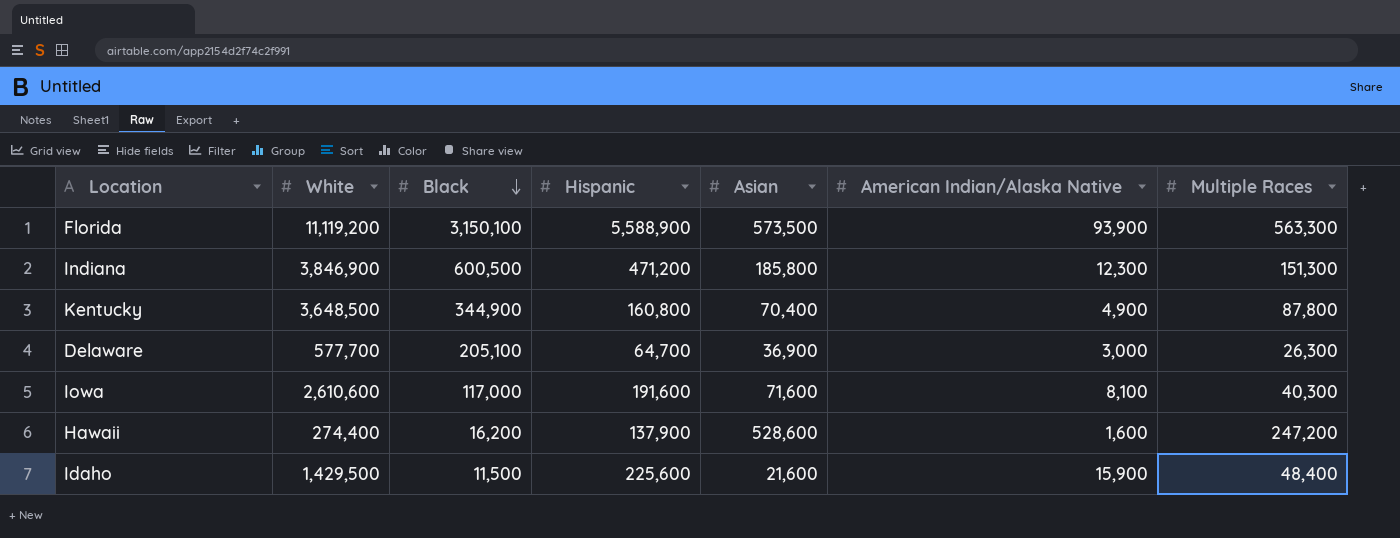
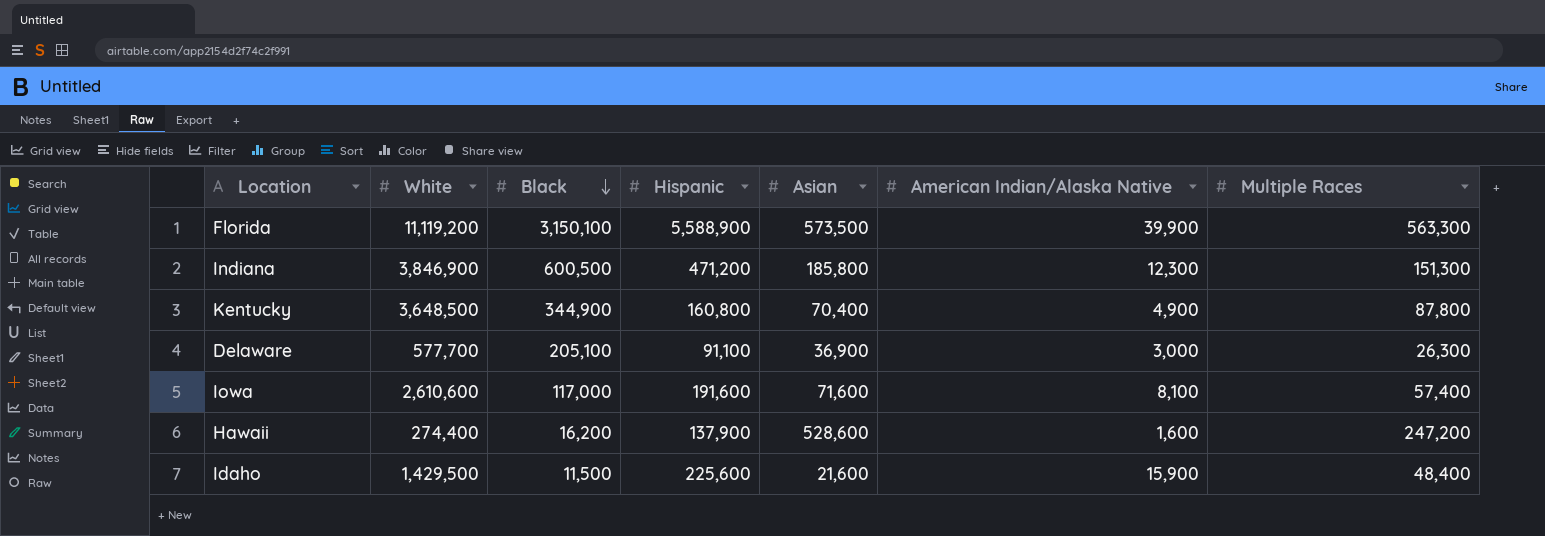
Florida | American Indian/Alaska Native: 93,900 -> 39,900
Delaware | Hispanic: 64,700 -> 91,100
Iowa | Multiple Races: 40,300 -> 57,400

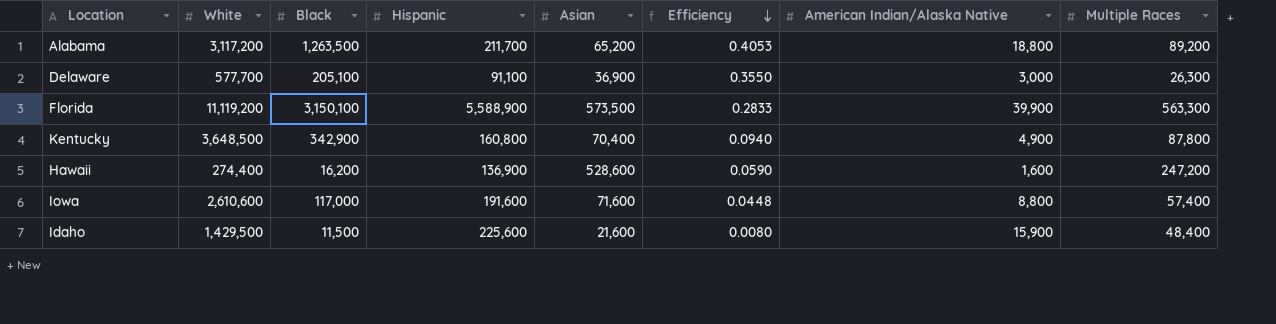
row order: Black descending -> Efficiency descending
column Efficiency | formula: none -> [Black] / [White]
row Indiana: 3,846,900 | 600,500 | 471,200 | 185,800 | 12,300 | 151,300 -> none
row Alabama: none -> 3,117,200 | 1,263,500 | 211,700 | 65,200 | 0.4053 | 18,800 | 89,200
Kentucky | Black: 344,900 -> 342,900
Hawaii | Hispanic: 137,900 -> 136,900
Iowa | American Indian/Alaska Native: 8,100 -> 8,800

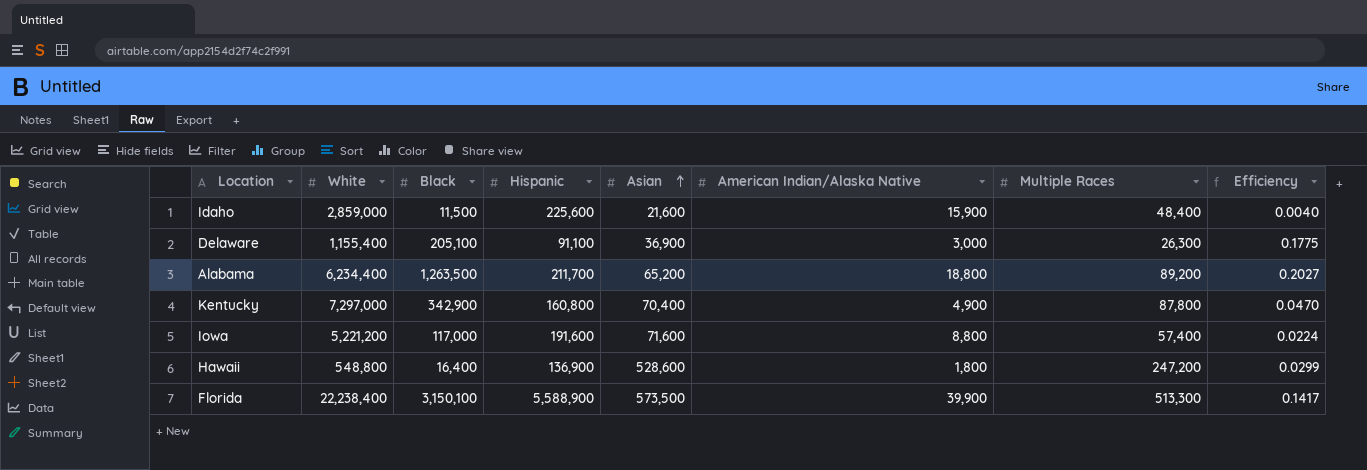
row order: Efficiency descending -> Asian ascending
column Efficiency | position: 6 -> 8
Idaho | White: 1,429,500 -> 2,859,000
Idaho | Efficiency: 0.0080 -> 0.0040
Delaware | White: 577,700 -> 1,155,400
Delaware | Efficiency: 0.3550 -> 0.1775
Alabama | White: 3,117,200 -> 6,234,400
Alabama | Efficiency: 0.4053 -> 0.2027
Kentucky | White: 3,648,500 -> 7,297,000
Kentucky | Efficiency: 0.0940 -> 0.0470
Iowa | White: 2,610,600 -> 5,221,200
Iowa | Efficiency: 0.0448 -> 0.0224
Hawaii | White: 274,400 -> 548,800
Hawaii | Black: 16,200 -> 16,400
Hawaii | American Indian/Alaska Native: 1,600 -> 1,800
Hawaii | Efficiency: 0.0590 -> 0.0299
Florida | White: 11,119,200 -> 22,238,400
Florida | Multiple Races: 563,300 -> 513,300
Florida | Efficiency: 0.2833 -> 0.1417

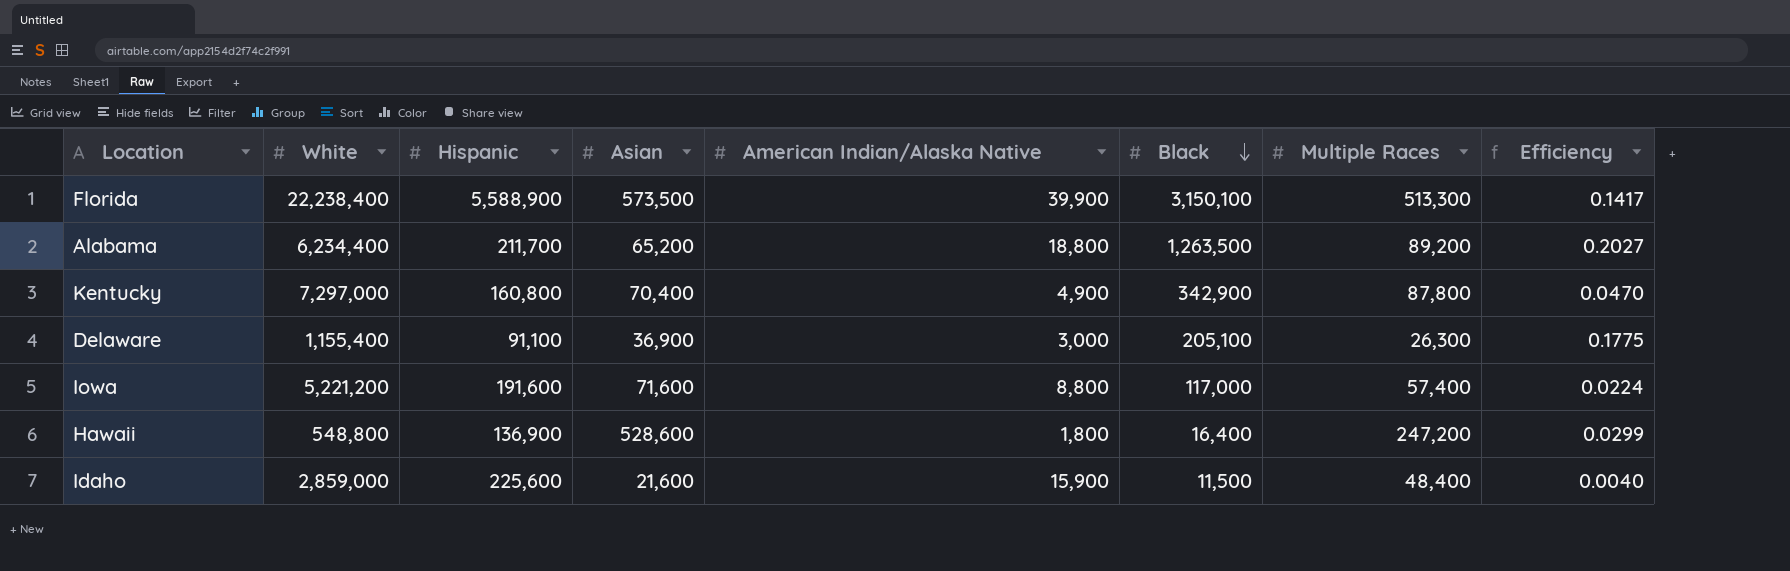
row order: Asian ascending -> Black descending
column Black | position: 3 -> 6

